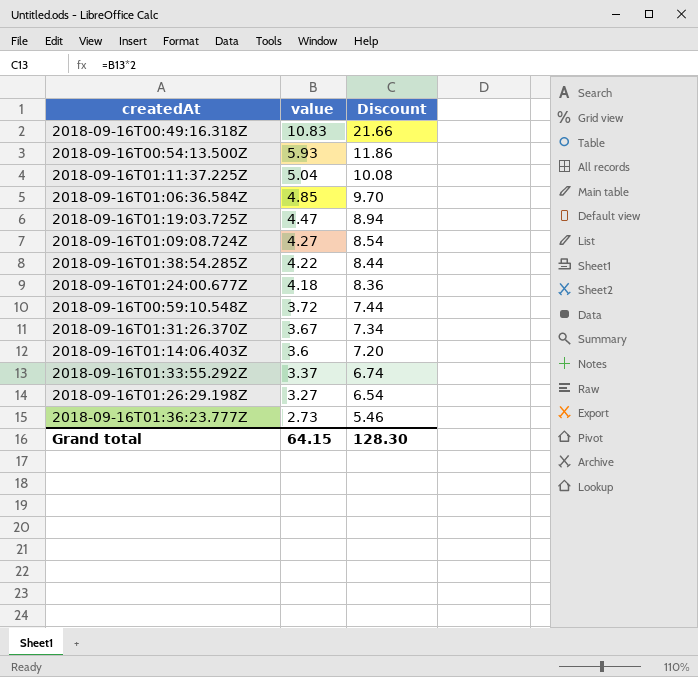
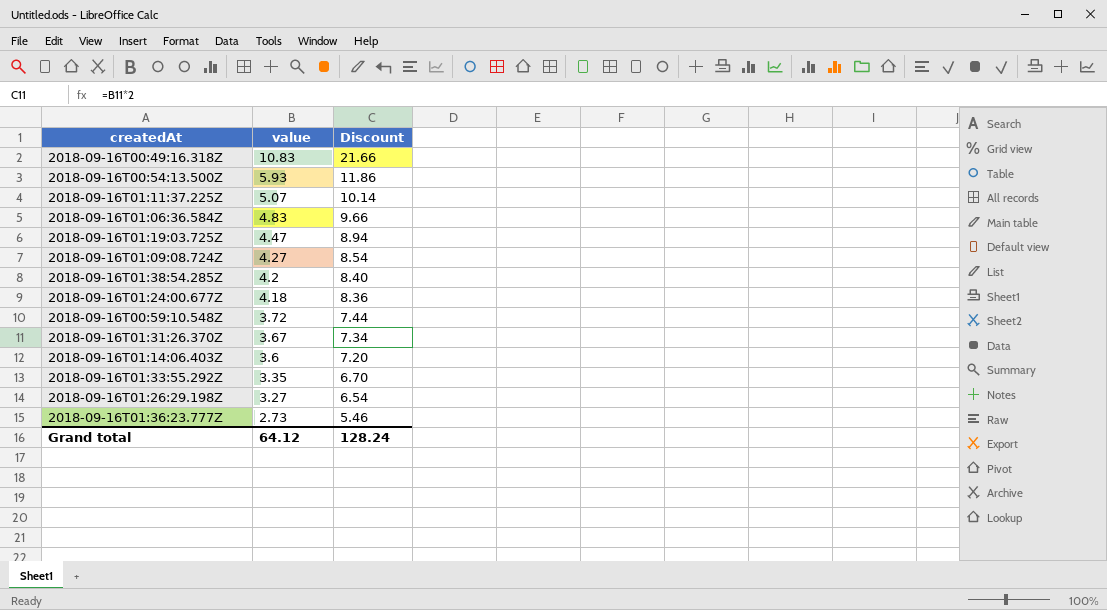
2018-09-16T01:11:37.225Z | value: 5.04 -> 5.07
2018-09-16T01:11:37.225Z | Discount: 10.08 -> 10.14
2018-09-16T01:06:36.584Z | value: 4.85 -> 4.83
2018-09-16T01:06:36.584Z | Discount: 9.70 -> 9.66
2018-09-16T01:38:54.285Z | value: 4.22 -> 4.2
2018-09-16T01:38:54.285Z | Discount: 8.44 -> 8.40
2018-09-16T01:33:55.292Z | value: 3.37 -> 3.35
2018-09-16T01:33:55.292Z | Discount: 6.74 -> 6.70
Grand total | value: 64.15 -> 64.12
Grand total | Discount: 128.30 -> 128.24

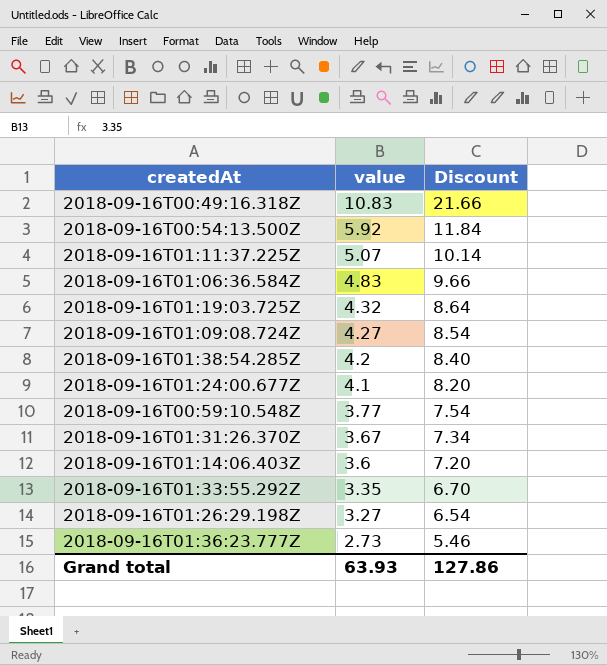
2018-09-16T00:54:13.500Z | value: 5.93 -> 5.92
2018-09-16T00:54:13.500Z | Discount: 11.86 -> 11.84
2018-09-16T01:19:03.725Z | value: 4.47 -> 4.32
2018-09-16T01:19:03.725Z | Discount: 8.94 -> 8.64
2018-09-16T01:24:00.677Z | value: 4.18 -> 4.1
2018-09-16T01:24:00.677Z | Discount: 8.36 -> 8.20
2018-09-16T00:59:10.548Z | value: 3.72 -> 3.77
2018-09-16T00:59:10.548Z | Discount: 7.44 -> 7.54
Grand total | value: 64.12 -> 63.93
Grand total | Discount: 128.24 -> 127.86

